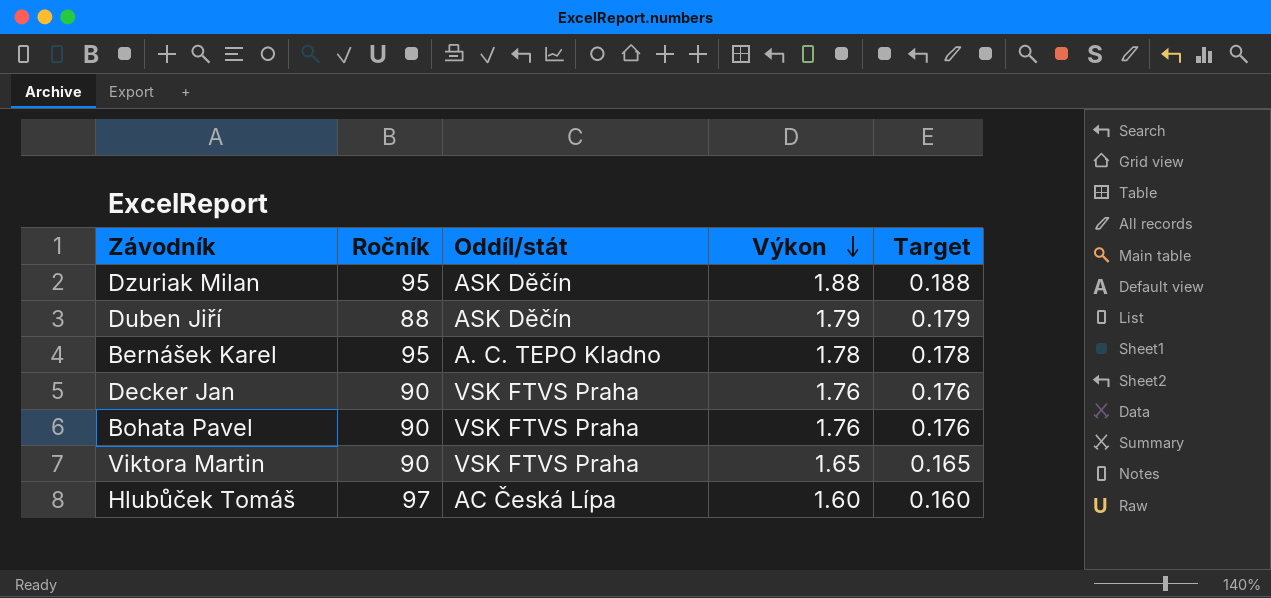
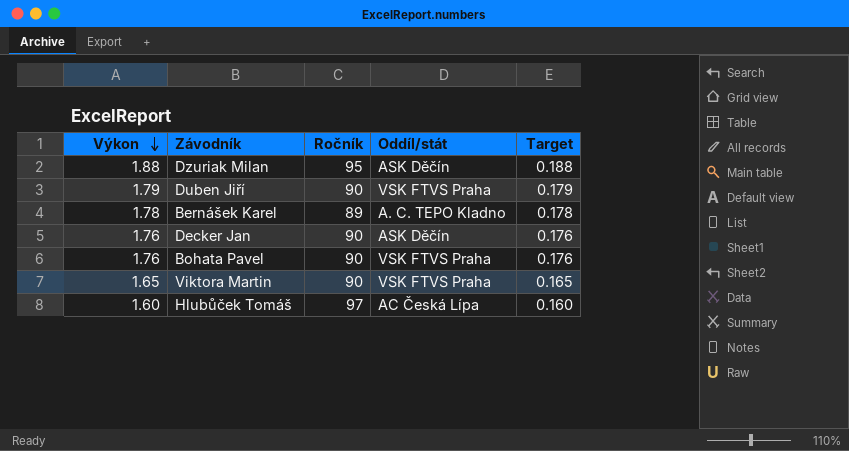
column Výkon | position: 4 -> 1
Duben Jiří | Ročník: 88 -> 90
Duben Jiří | Oddíl/stát: ASK Děčín -> VSK FTVS Praha
Bernášek Karel | Ročník: 95 -> 89
Decker Jan | Oddíl/stát: VSK FTVS Praha -> ASK Děčín

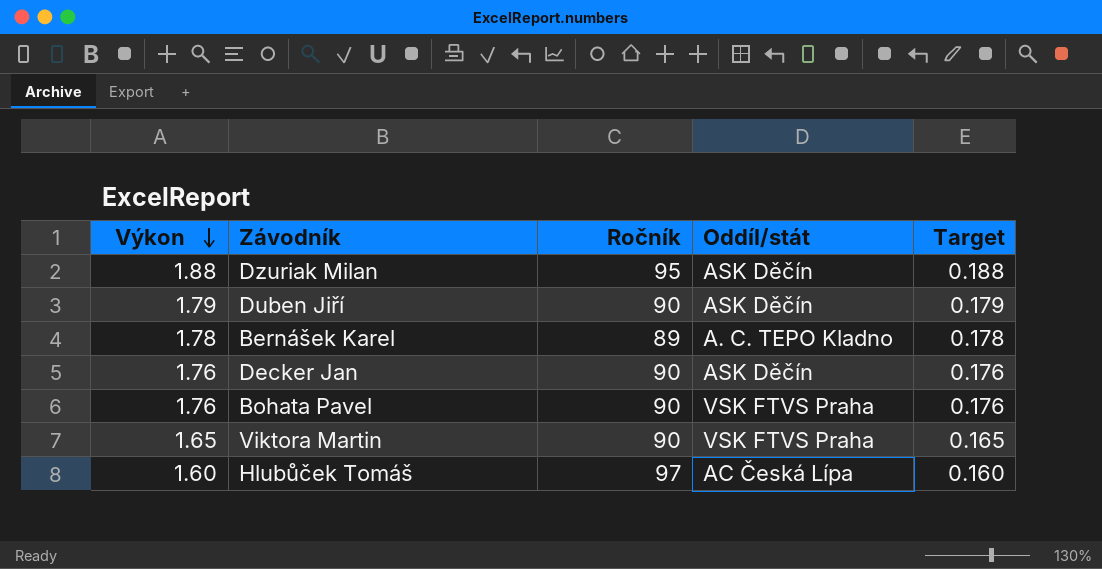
Duben Jiří | Oddíl/stát: VSK FTVS Praha -> ASK Děčín

